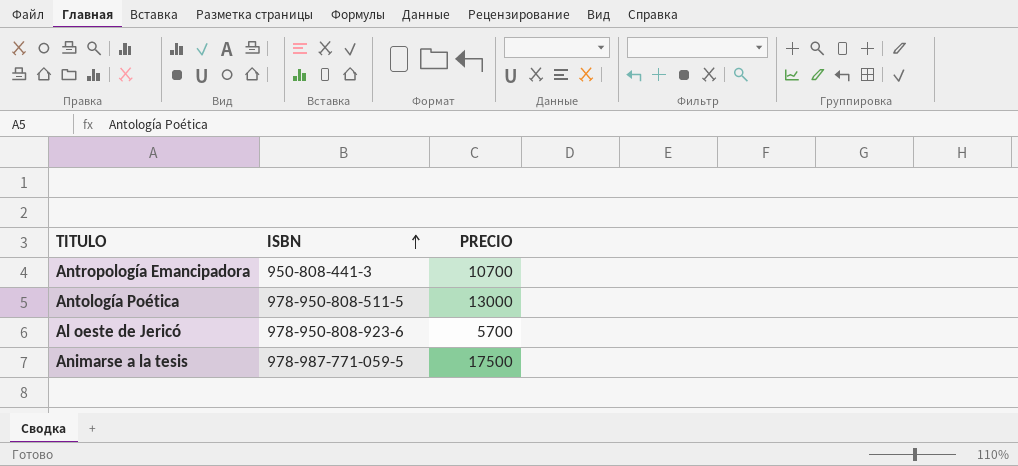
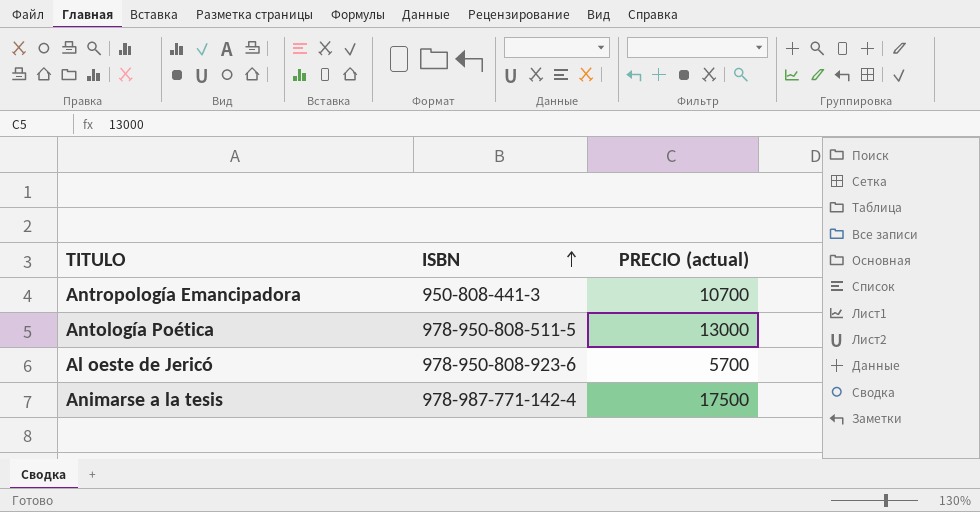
column name: PRECIO -> PRECIO (actual)
Animarse a la tesis | ISBN: 978-987-771-059-5 -> 978-987-771-142-4

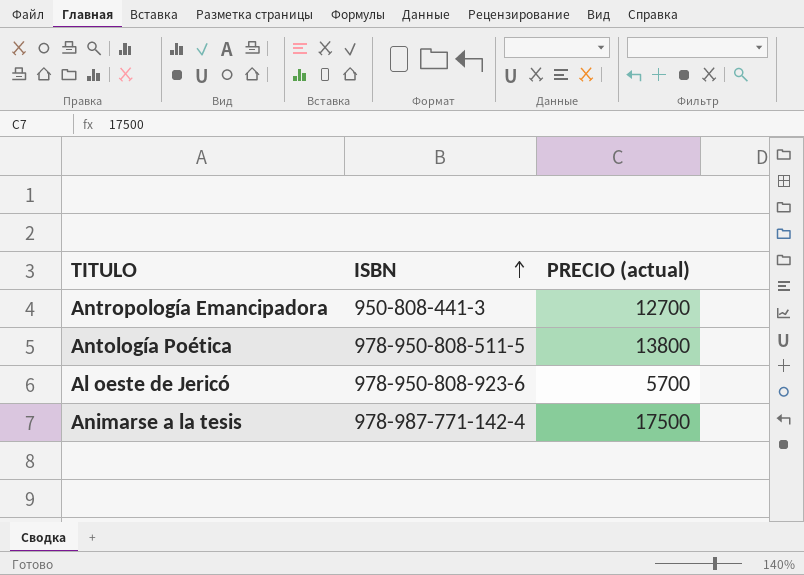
Antropología Emancipadora | PRECIO (actual): 10700 -> 12700
Antología Poética | PRECIO (actual): 13000 -> 13800

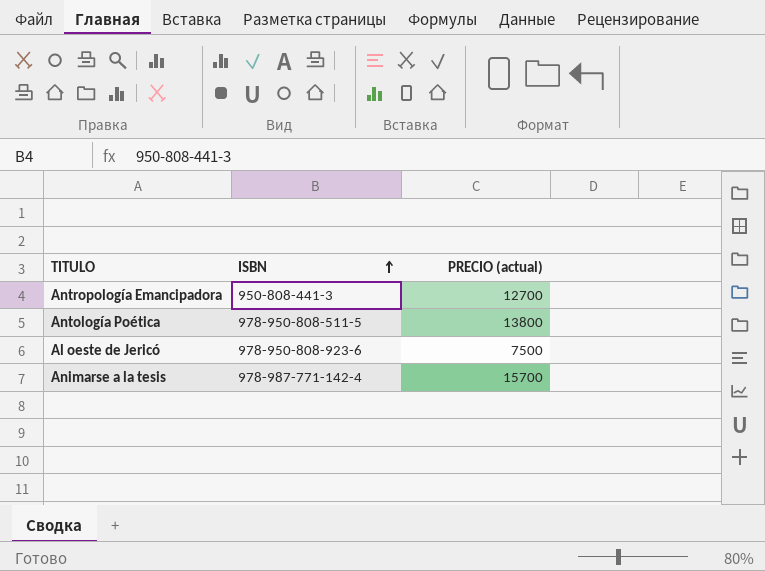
Al oeste de Jericó | PRECIO (actual): 5700 -> 7500
Animarse a la tesis | PRECIO (actual): 17500 -> 15700

